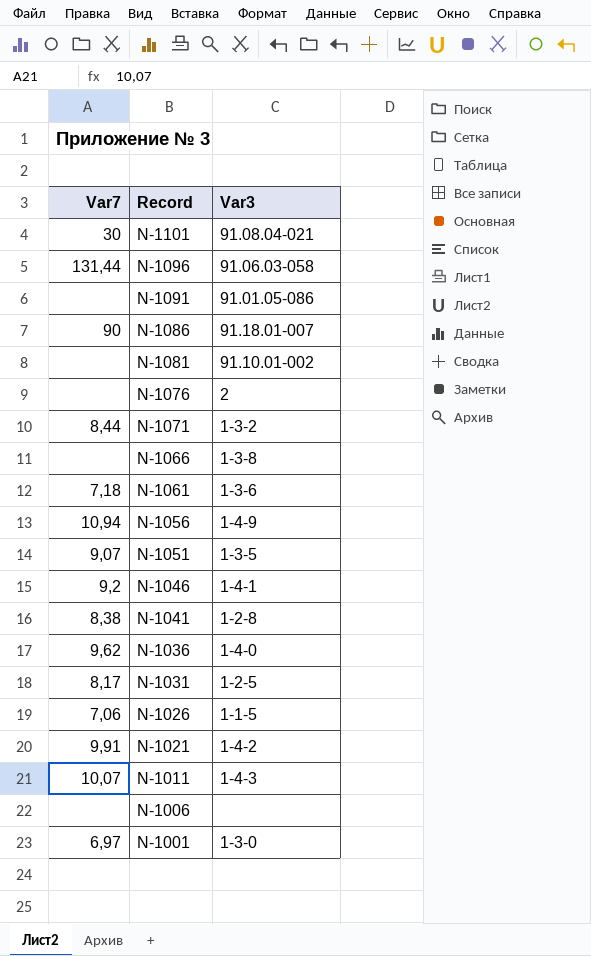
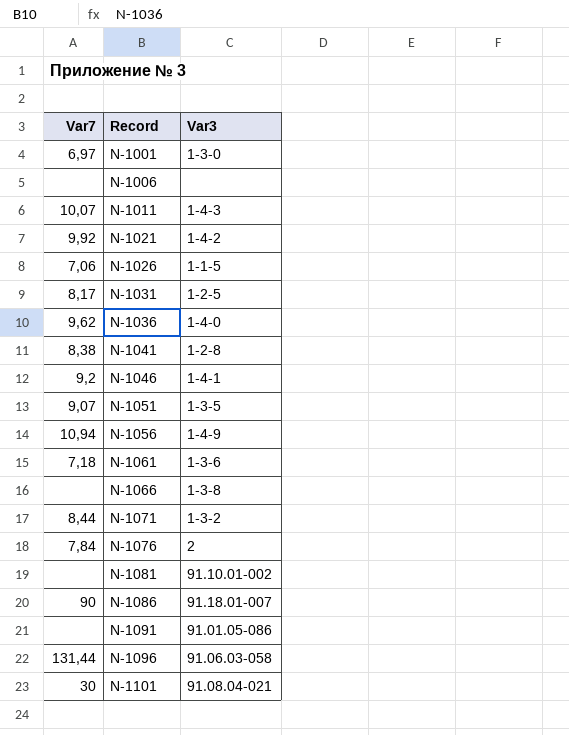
row order: Record descending -> Record ascending
N-1021 | Var7: 9,91 -> 9,92
N-1076 | Var7: none -> 7,84

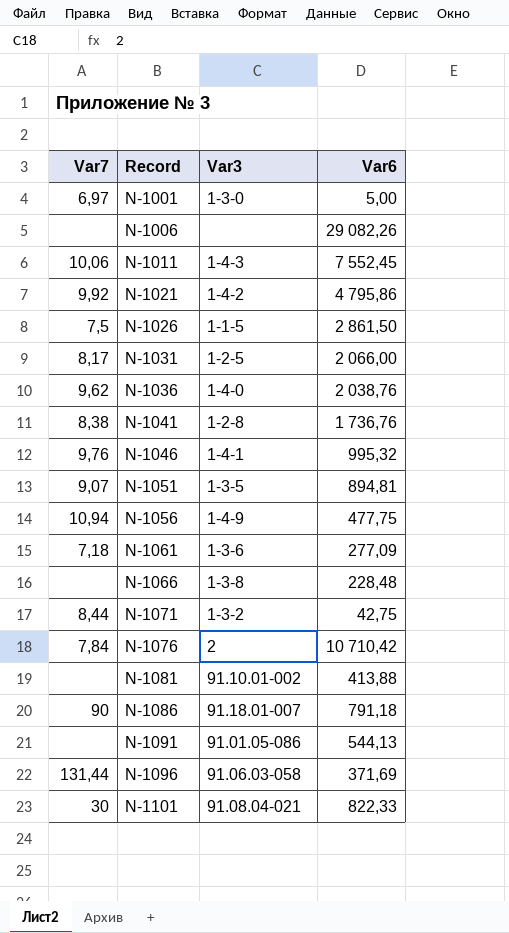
column Var6 | position: none -> 4
N-1011 | Var7: 10,07 -> 10,06
N-1026 | Var7: 7,06 -> 7,5
N-1046 | Var7: 9,2 -> 9,76

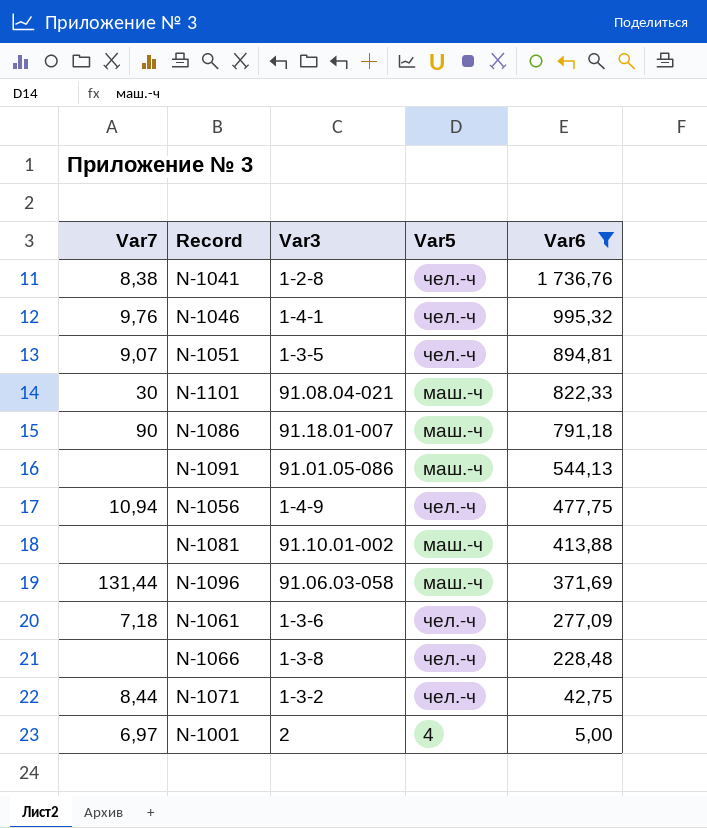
filter: none -> Var6 <= 1 736,76
row order: Record ascending -> Var6 descending
column Var5 | position: none -> 4
N-1001 | Var3: 1-3-0 -> 2

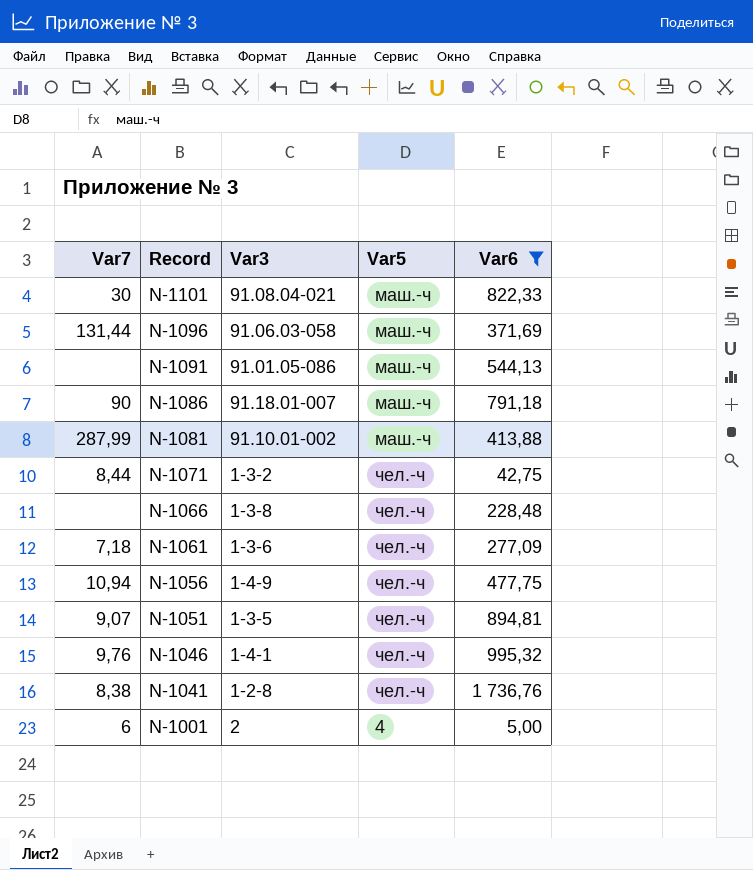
row order: Var6 descending -> Record descending
N-1081 | Var7: none -> 287,99
N-1001 | Var7: 6,97 -> 6

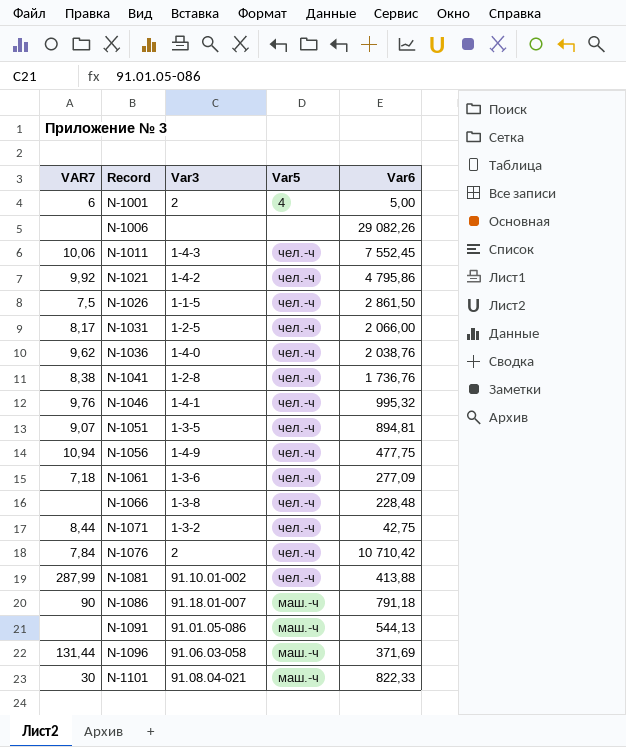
filter: Var6 <= 1 736,76 -> none
row order: Record descending -> Record ascending
column name: Var7 -> VAR7
N-1081 | Var5: маш.-ч -> чел.-ч

